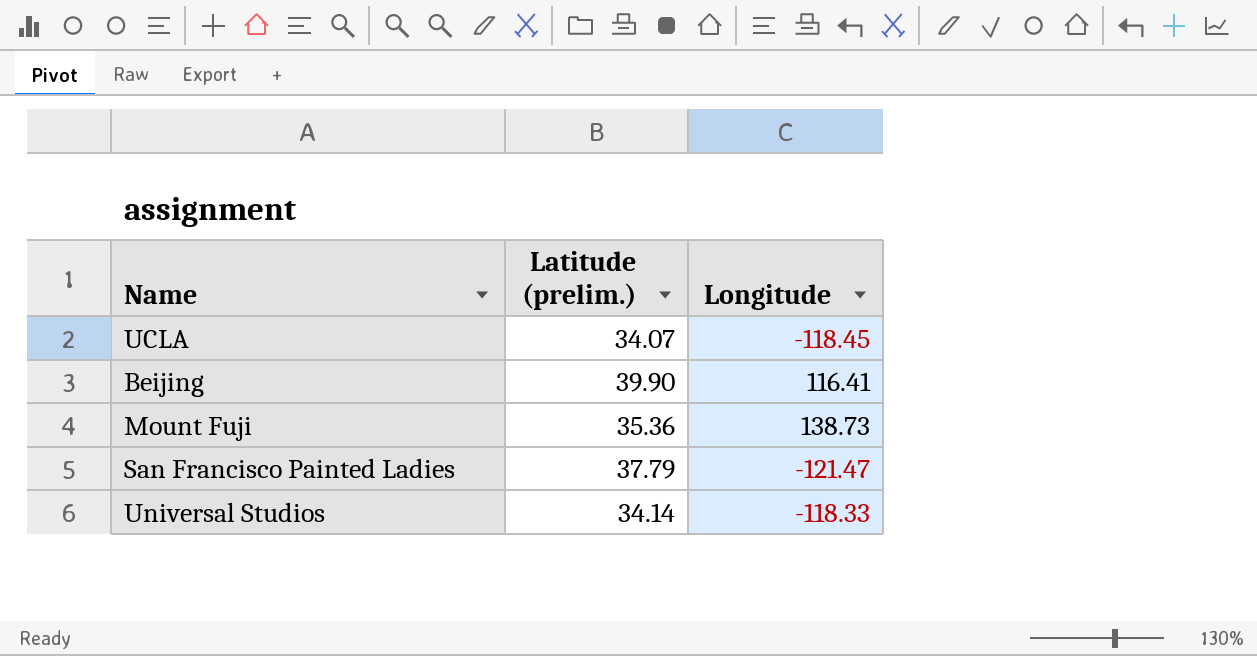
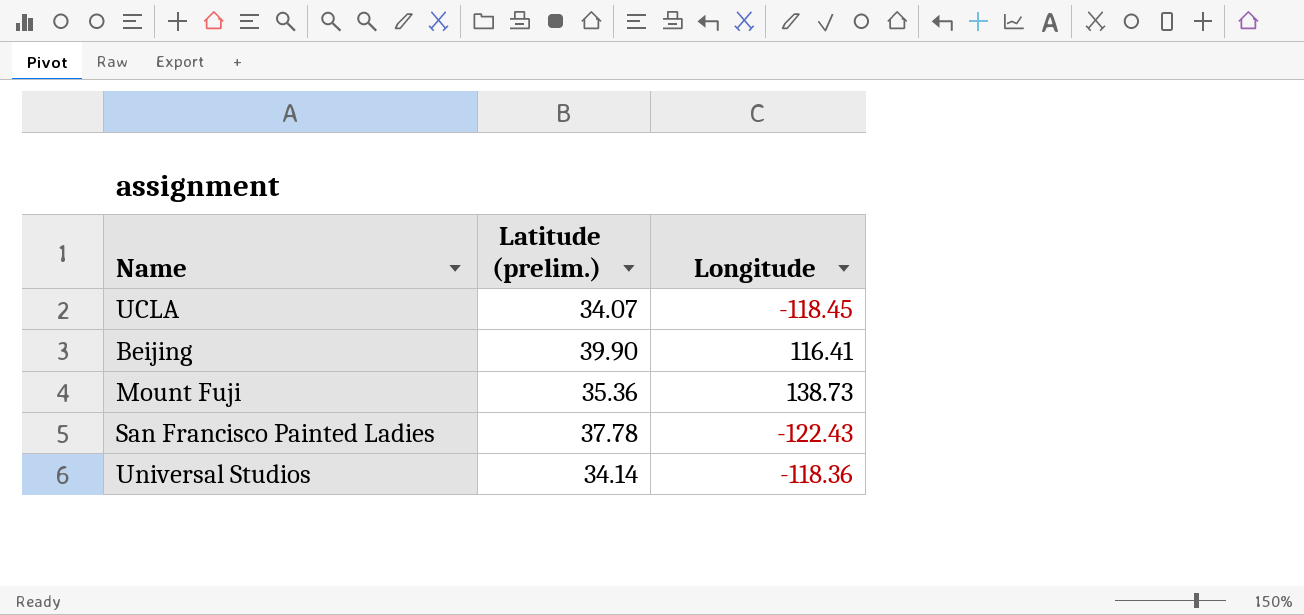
San Francisco Painted Ladies | Latitude (prelim.): 37.79 -> 37.78
San Francisco Painted Ladies | Longitude: -121.47 -> -122.43
Universal Studios | Longitude: -118.33 -> -118.36

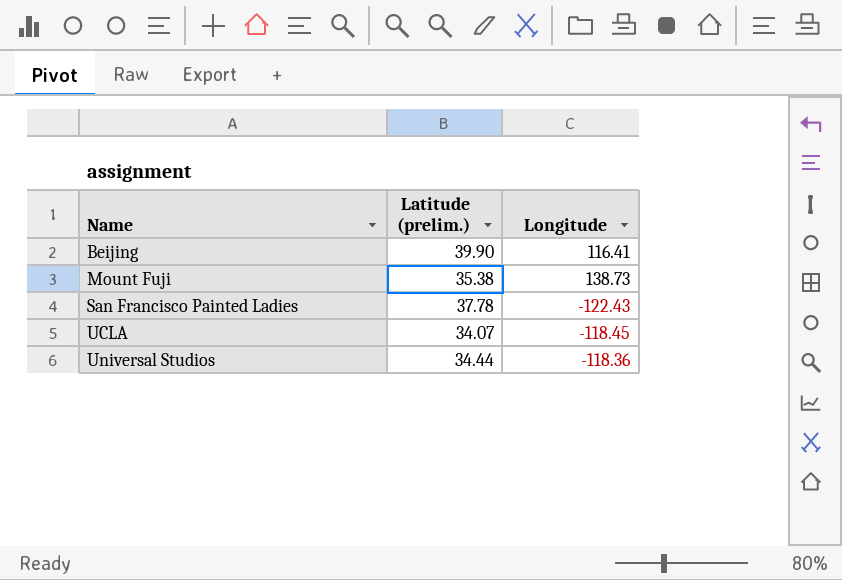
row order: none -> Name ascending
Mount Fuji | Latitude (prelim.): 35.36 -> 35.38
Universal Studios | Latitude (prelim.): 34.14 -> 34.44

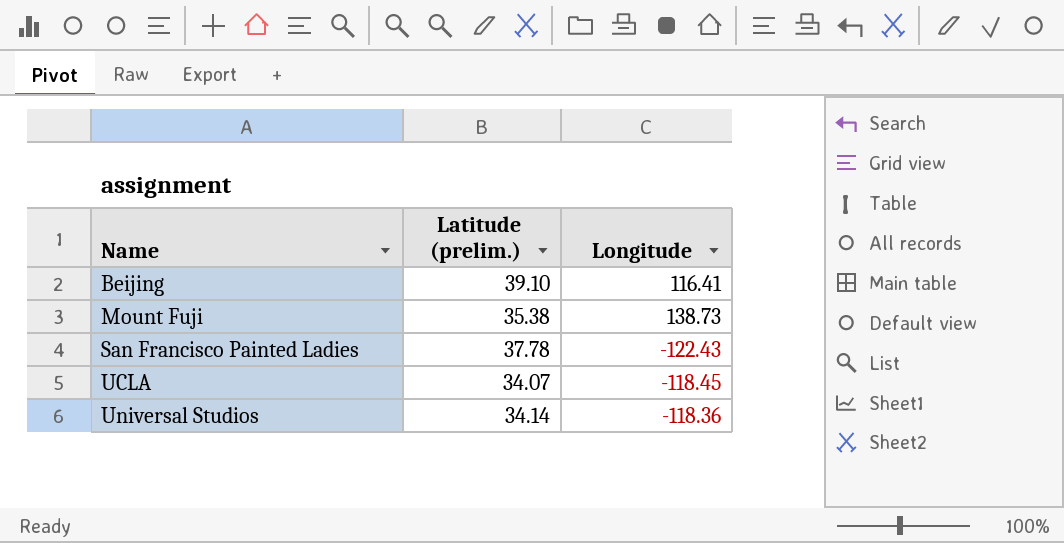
Beijing | Latitude (prelim.): 39.90 -> 39.10
Universal Studios | Latitude (prelim.): 34.44 -> 34.14

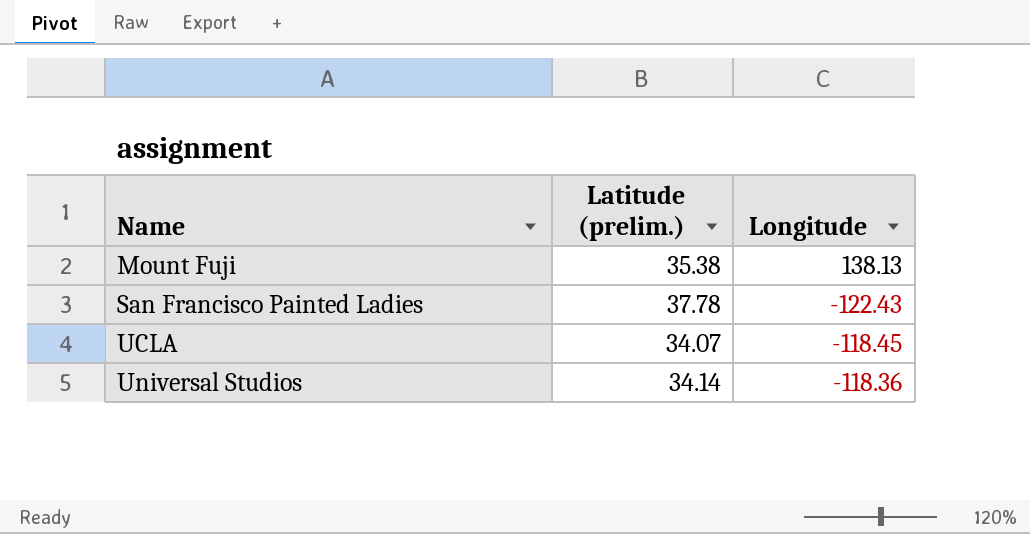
row Beijing: 39.10 | 116.41 -> none
Mount Fuji | Longitude: 138.73 -> 138.13

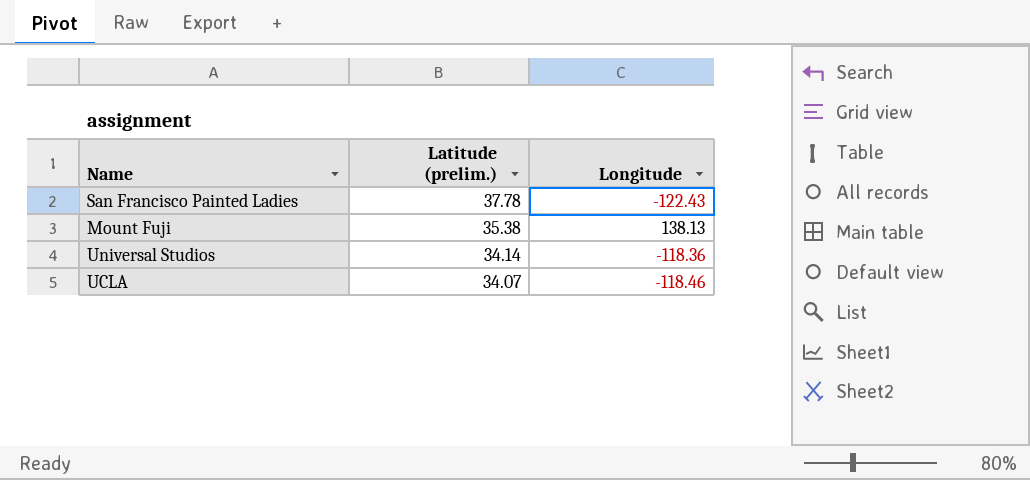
row order: Name ascending -> Latitude (prelim.) descending
UCLA | Longitude: -118.45 -> -118.46

